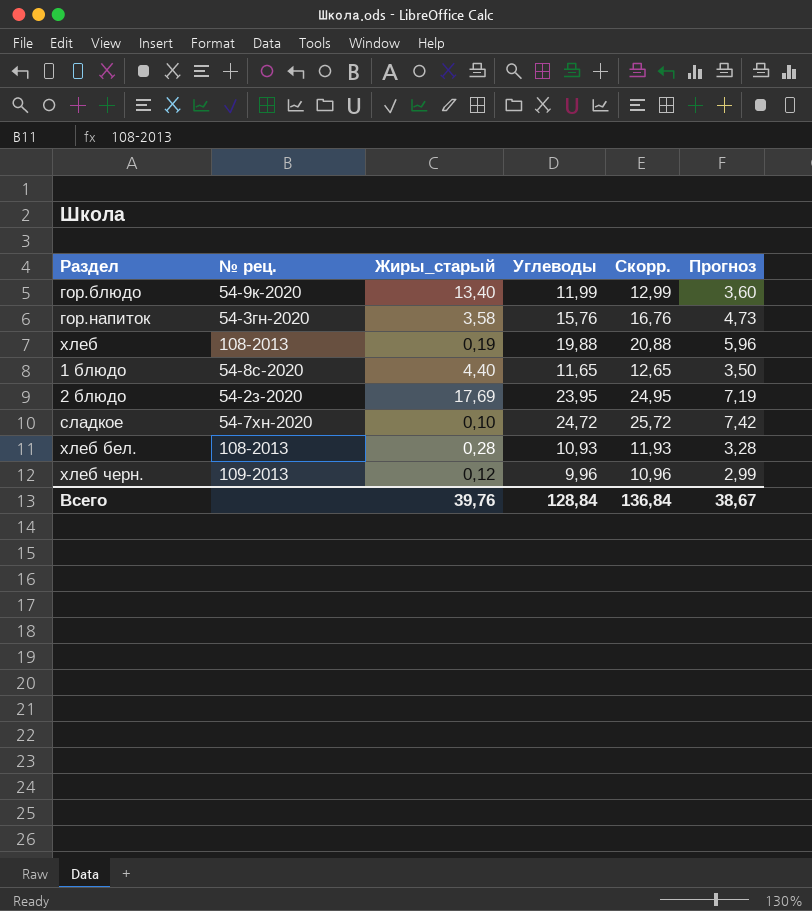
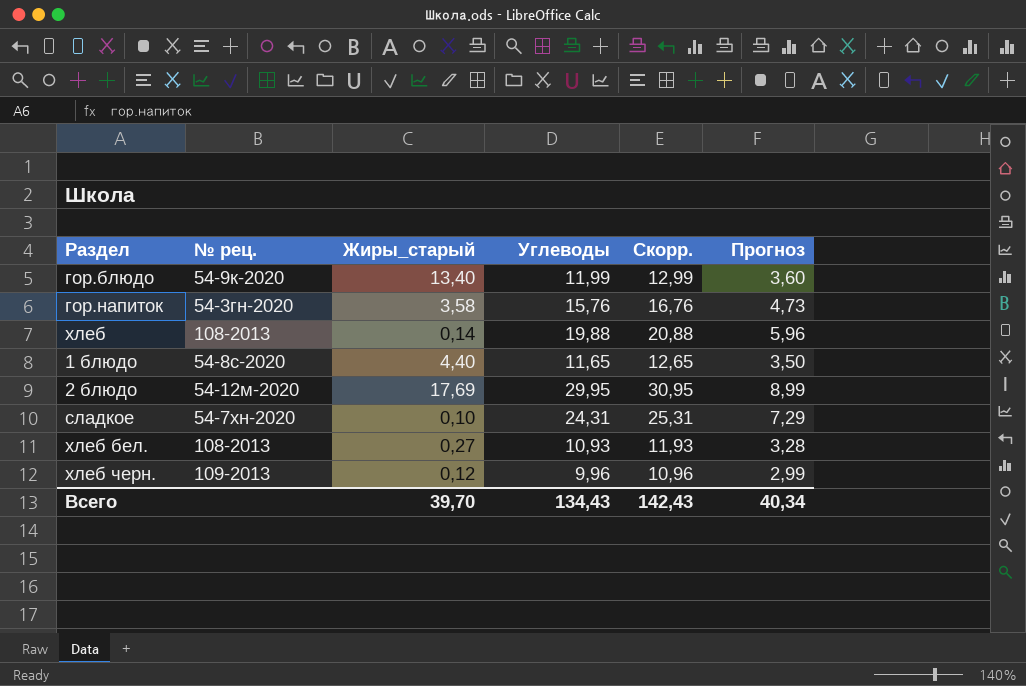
хлеб | Жиры_старый: 0,19 -> 0,14
2 блюдо | № рец.: 54-2з-2020 -> 54-12м-2020
2 блюдо | Углеводы: 23,95 -> 29,95
2 блюдо | Скорр.: 24,95 -> 30,95
2 блюдо | Прогноз: 7,19 -> 8,99
сладкое | Углеводы: 24,72 -> 24,31
сладкое | Скорр.: 25,72 -> 25,31
сладкое | Прогноз: 7,42 -> 7,29
хлеб бел. | Жиры_старый: 0,28 -> 0,27
Всего | Жиры_старый: 39,76 -> 39,70
Всего | Углеводы: 128,84 -> 134,43
Всего | Скорр.: 136,84 -> 142,43
Всего | Прогноз: 38,67 -> 40,34

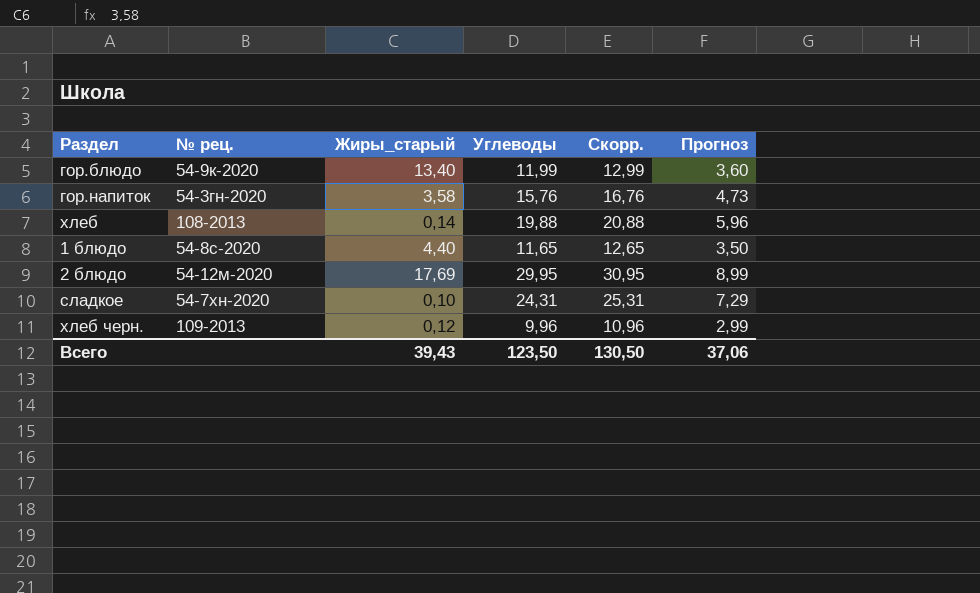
row хлеб бел.: 108-2013 | 0,27 | 10,93 | 11,93 | 3,28 -> none
Всего | Жиры_старый: 39,70 -> 39,43
Всего | Углеводы: 134,43 -> 123,50
Всего | Скорр.: 142,43 -> 130,50
Всего | Прогноз: 40,34 -> 37,06

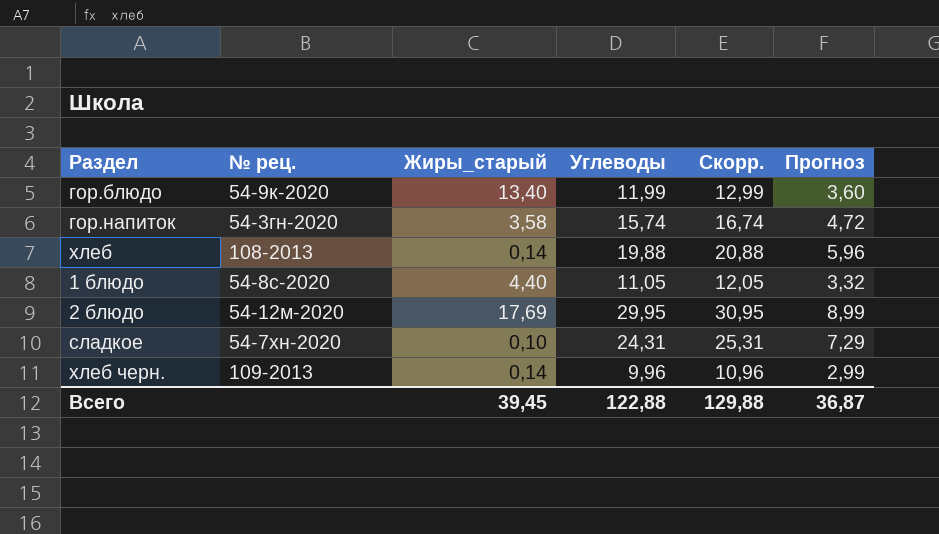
гор.напиток | Углеводы: 15,76 -> 15,74
гор.напиток | Скорр.: 16,76 -> 16,74
гор.напиток | Прогноз: 4,73 -> 4,72
1 блюдо | Углеводы: 11,65 -> 11,05
1 блюдо | Скорр.: 12,65 -> 12,05
1 блюдо | Прогноз: 3,50 -> 3,32
хлеб черн. | Жиры_старый: 0,12 -> 0,14
Всего | Жиры_старый: 39,43 -> 39,45
Всего | Углеводы: 123,50 -> 122,88
Всего | Скорр.: 130,50 -> 129,88
Всего | Прогноз: 37,06 -> 36,87

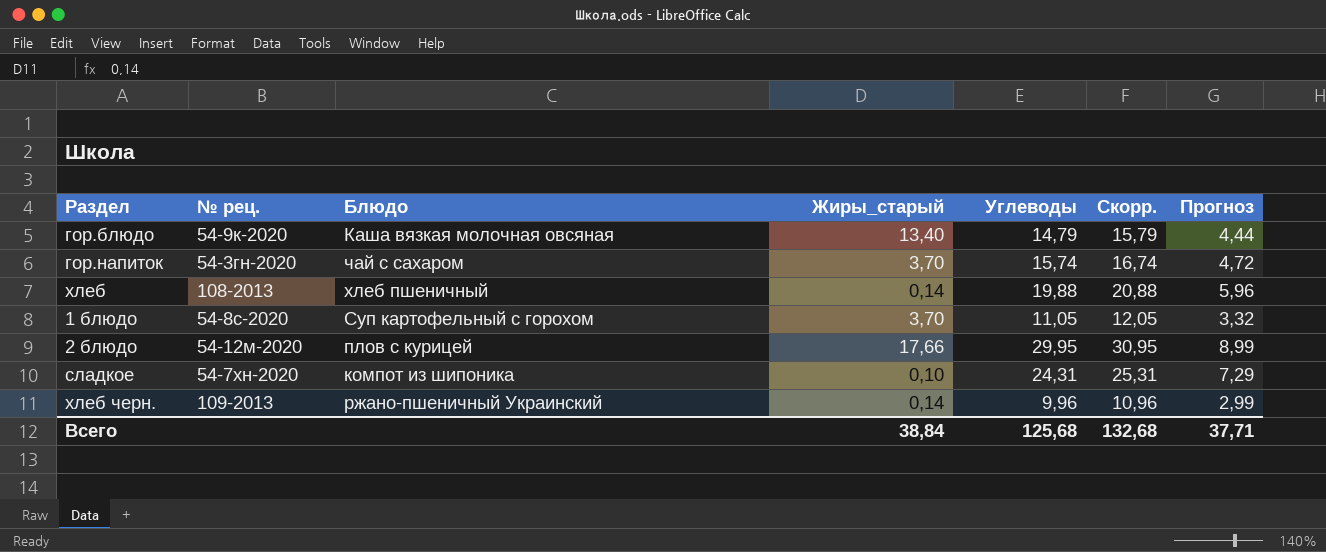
column Блюдо | position: none -> 3
гор.блюдо | Углеводы: 11,99 -> 14,79
гор.блюдо | Скорр.: 12,99 -> 15,79
гор.блюдо | Прогноз: 3,60 -> 4,44
гор.напиток | Жиры_старый: 3,58 -> 3,70
1 блюдо | Жиры_старый: 4,40 -> 3,70
2 блюдо | Жиры_старый: 17,69 -> 17,66
Всего | Жиры_старый: 39,45 -> 38,84
Всего | Углеводы: 122,88 -> 125,68
Всего | Скорр.: 129,88 -> 132,68
Всего | Прогноз: 36,87 -> 37,71

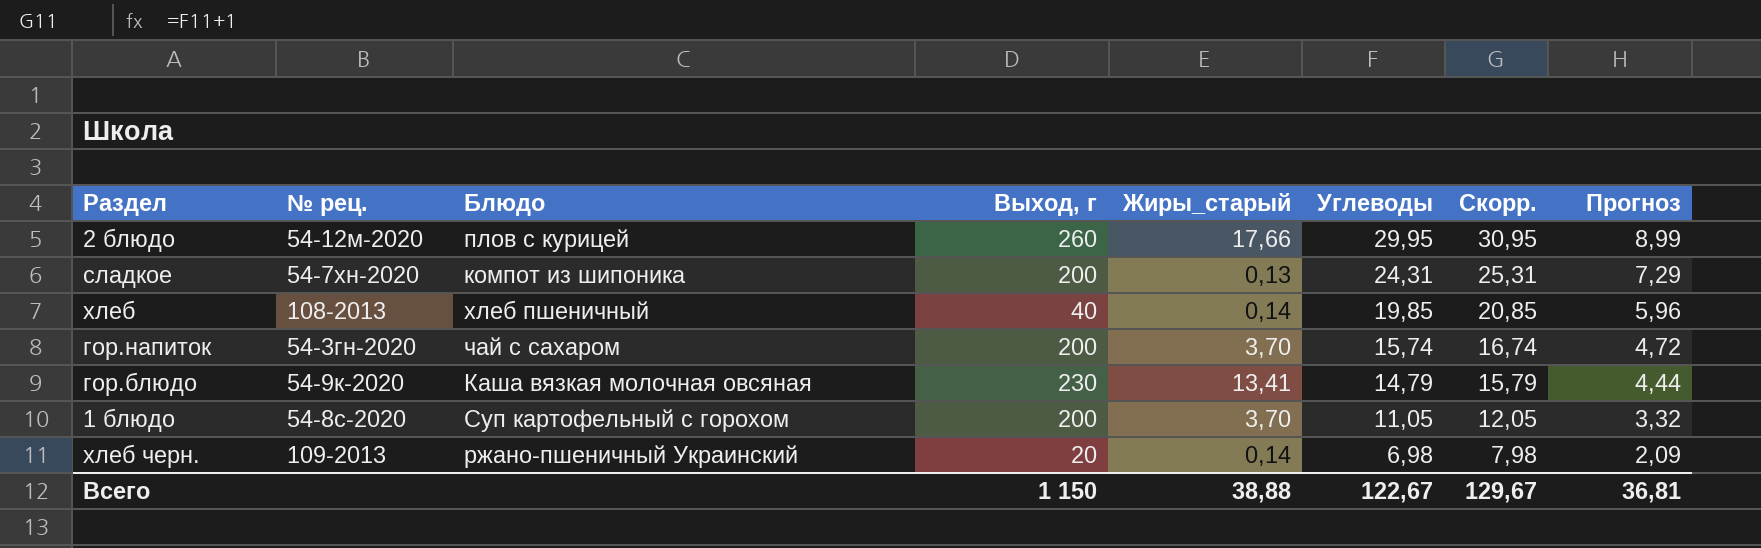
row order: none -> Углеводы descending
column Выход, г | position: none -> 4
сладкое | Жиры_старый: 0,10 -> 0,13
хлеб | Углеводы: 19,88 -> 19,85
хлеб | Скорр.: 20,88 -> 20,85
гор.блюдо | Жиры_старый: 13,40 -> 13,41
хлеб черн. | Углеводы: 9,96 -> 6,98
хлеб черн. | Скорр.: 10,96 -> 7,98
хлеб черн. | Прогноз: 2,99 -> 2,09
Всего | Жиры_старый: 38,84 -> 38,88
Всего | Углеводы: 125,68 -> 122,67
Всего | Скорр.: 132,68 -> 129,67
Всего | Прогноз: 37,71 -> 36,81

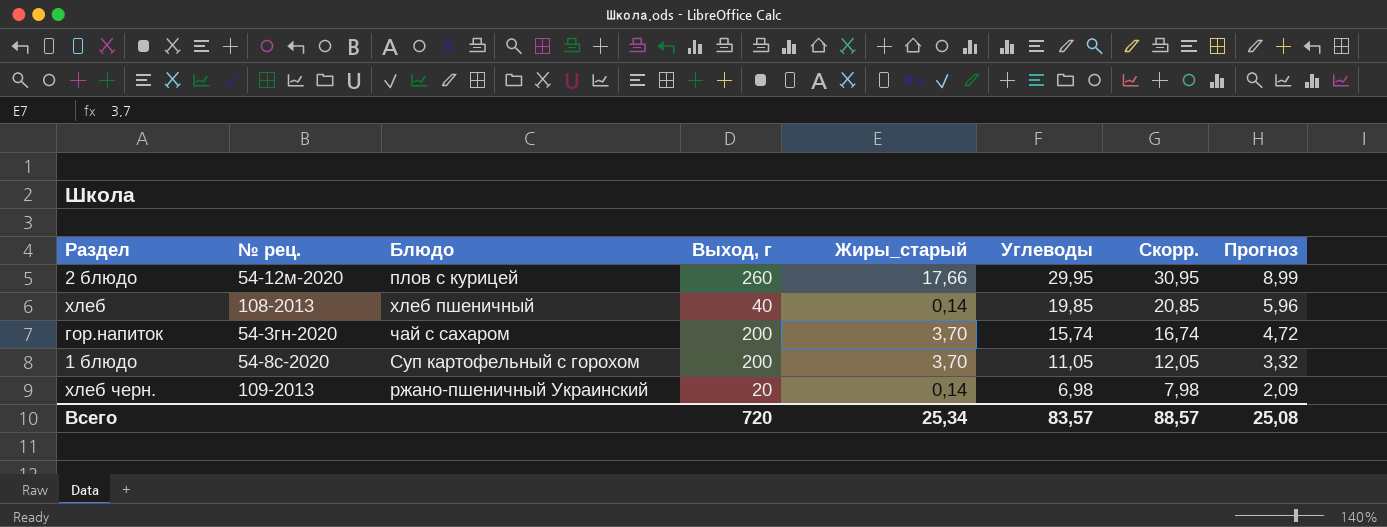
row сладкое: 54-7хн-2020 | компот из шипоника | 200 | 0,13 | 24,31 | 25,31 | 7,29 -> none
row гор.блюдо: 54-9к-2020 | Каша вязкая молочная овсяная | 230 | 13,41 | 14,79 | 15,79 | 4,44 -> none
Всего | Выход, г: 1 150 -> 720
Всего | Жиры_старый: 38,88 -> 25,34
Всего | Углеводы: 122,67 -> 83,57
Всего | Скорр.: 129,67 -> 88,57
Всего | Прогноз: 36,81 -> 25,08

